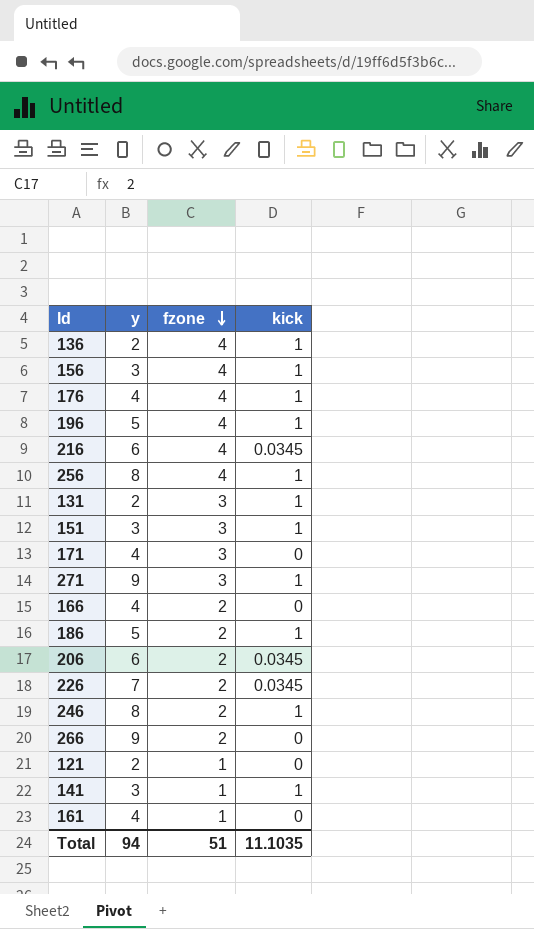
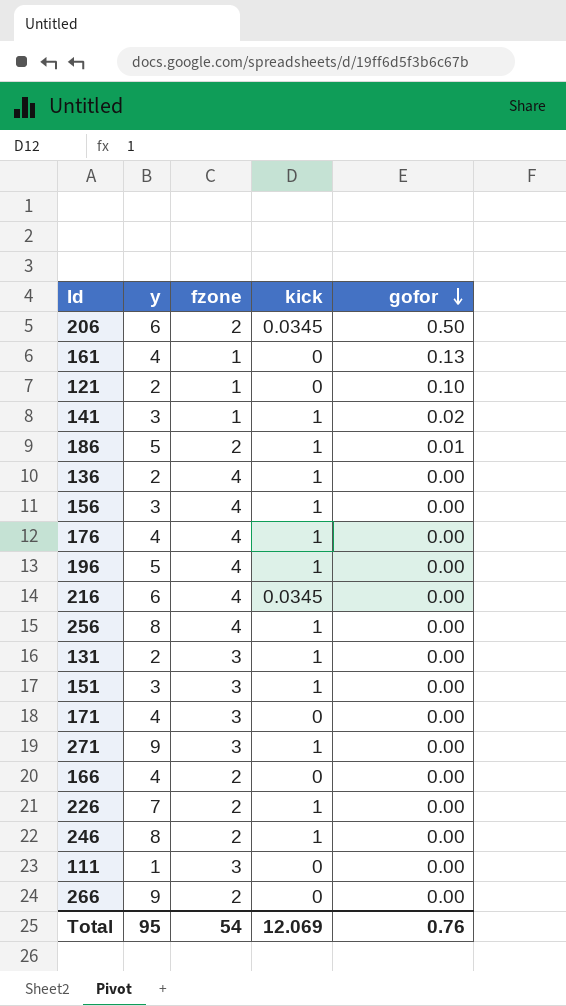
row order: fzone descending -> gofor descending
column gofor | position: none -> 5
226 | kick: 0.0345 -> 1
row 111: none -> 1 | 3 | 0 | 0.00
Total | y: 94 -> 95
Total | fzone: 51 -> 54
Total | kick: 11.1035 -> 12.069

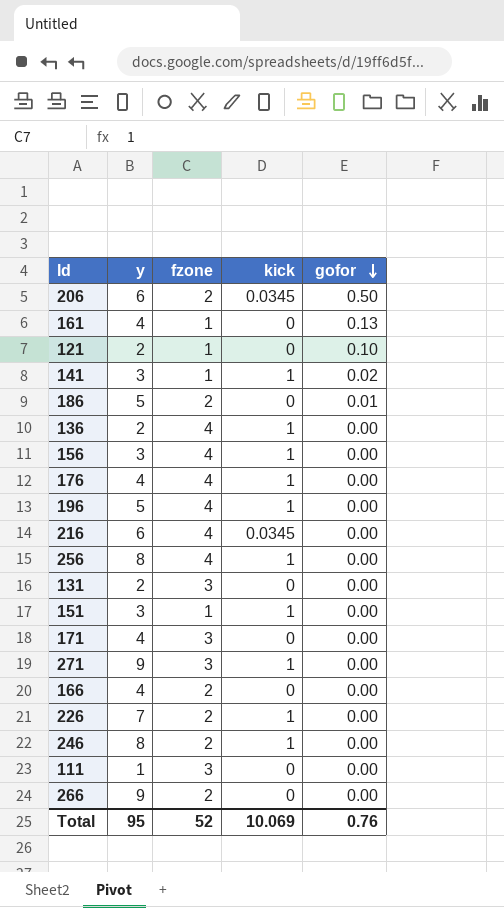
186 | kick: 1 -> 0
131 | kick: 1 -> 0
151 | fzone: 3 -> 1
Total | fzone: 54 -> 52
Total | kick: 12.069 -> 10.069

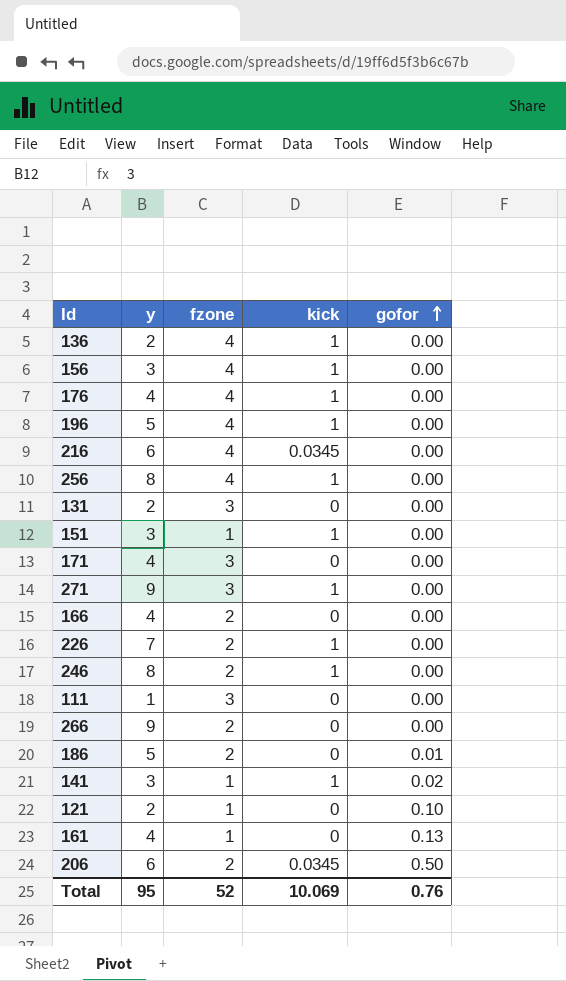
row order: gofor descending -> gofor ascending

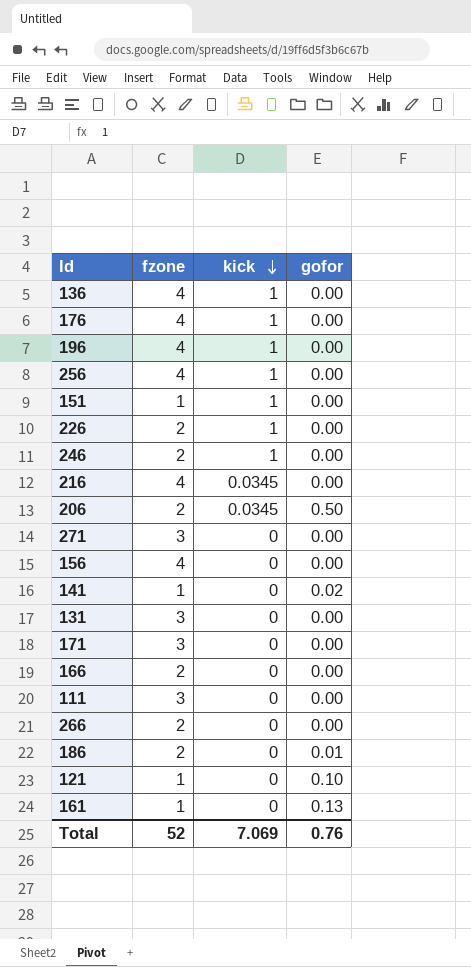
row order: gofor ascending -> kick descending
column y | position: 2 -> none
271 | kick: 1 -> 0
156 | kick: 1 -> 0
141 | kick: 1 -> 0
Total | kick: 10.069 -> 7.069

